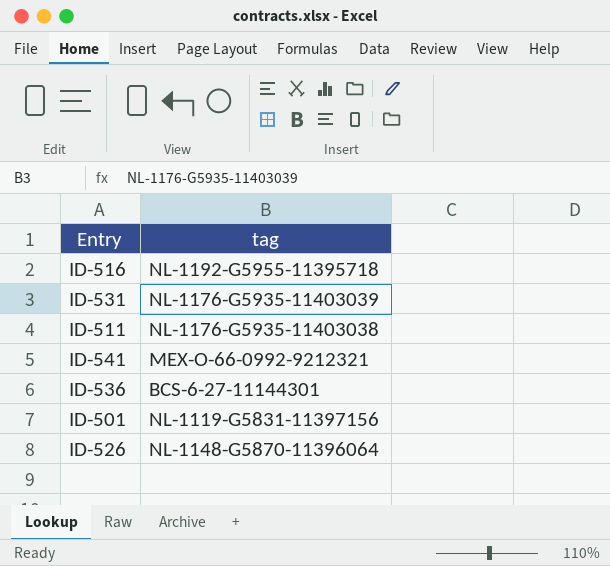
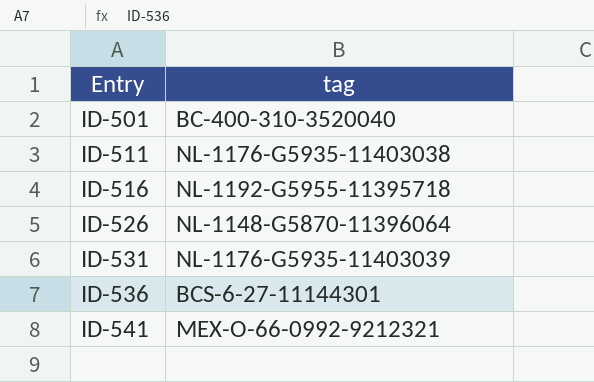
row order: none -> Entry ascending
ID-501 | tag: NL-1119-G5831-11397156 -> BC-400-310-3520040

